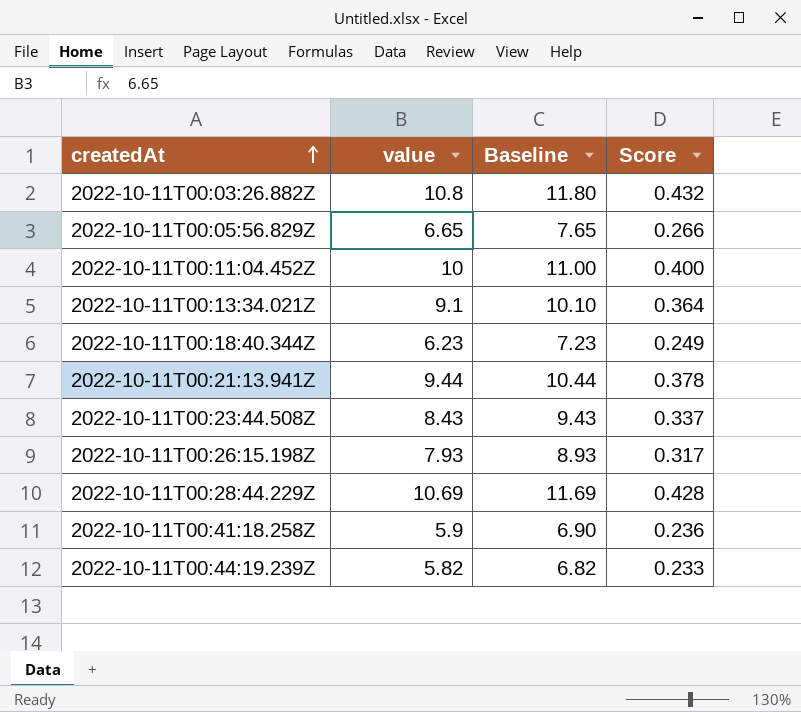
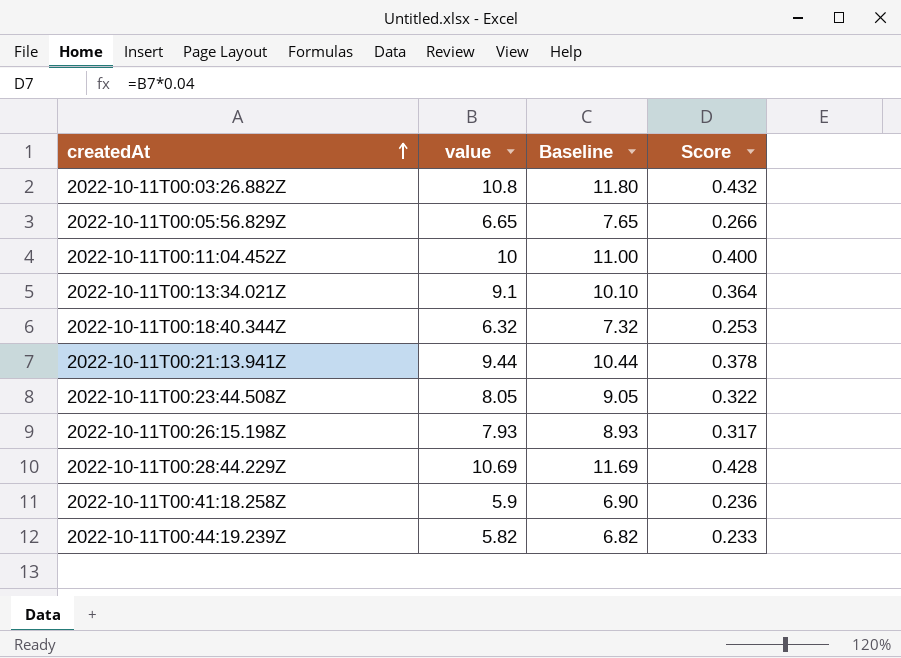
2022-10-11T00:18:40.344Z | value: 6.23 -> 6.32
2022-10-11T00:18:40.344Z | Baseline: 7.23 -> 7.32
2022-10-11T00:18:40.344Z | Score: 0.249 -> 0.253
2022-10-11T00:23:44.508Z | value: 8.43 -> 8.05
2022-10-11T00:23:44.508Z | Baseline: 9.43 -> 9.05
2022-10-11T00:23:44.508Z | Score: 0.337 -> 0.322

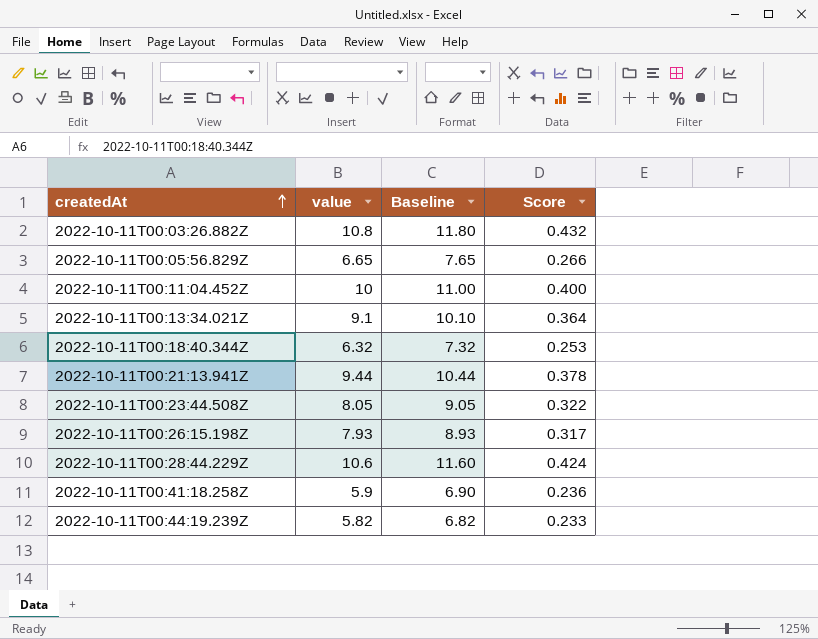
2022-10-11T00:28:44.229Z | value: 10.69 -> 10.6
2022-10-11T00:28:44.229Z | Baseline: 11.69 -> 11.60
2022-10-11T00:28:44.229Z | Score: 0.428 -> 0.424

